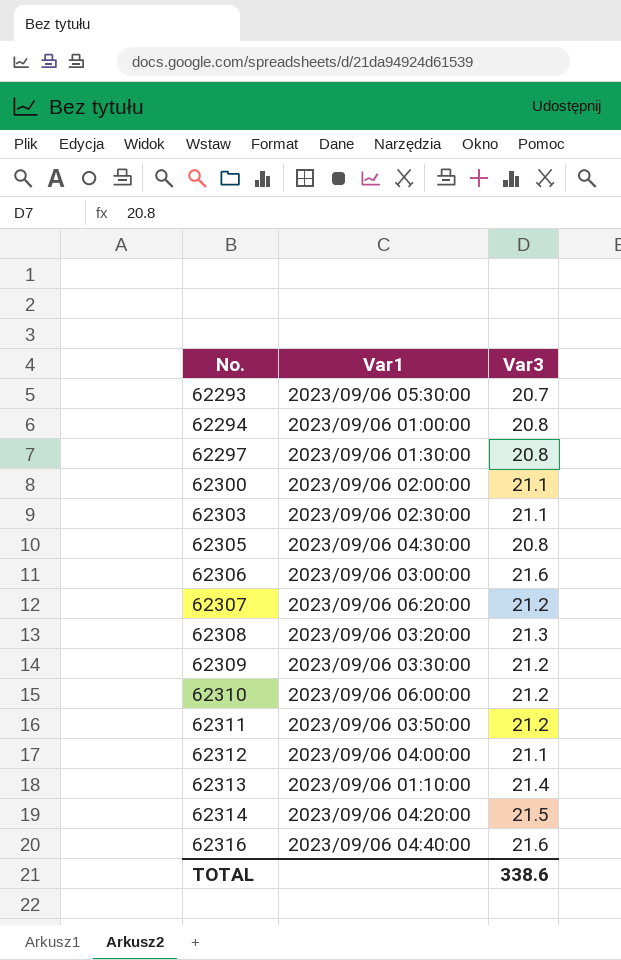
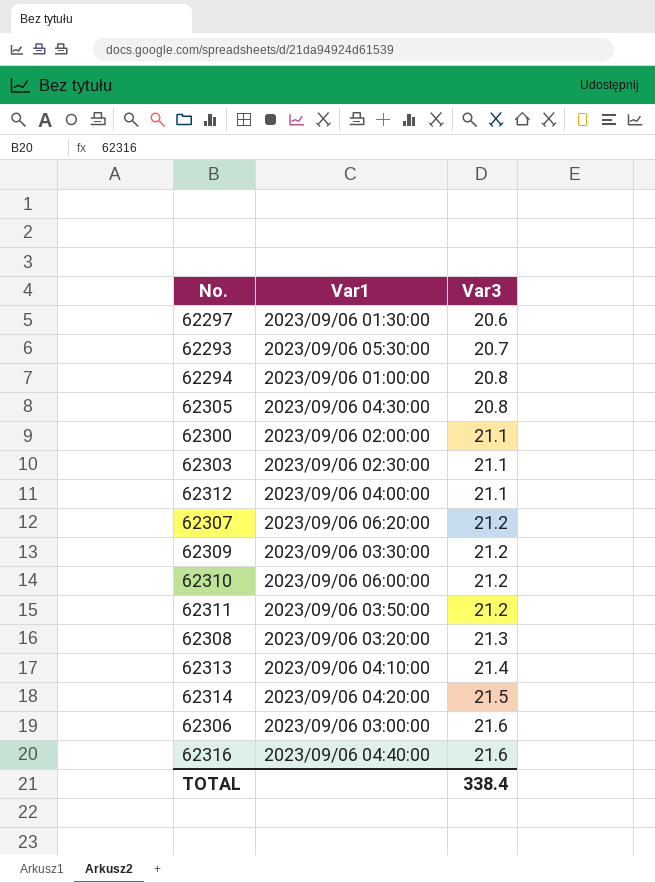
row order: No. ascending -> Var3 ascending
62297 | Var3: 20.8 -> 20.6
62313 | Var1: 2023/09/06 01:10:00 -> 2023/09/06 04:10:00
TOTAL | Var3: 338.6 -> 338.4

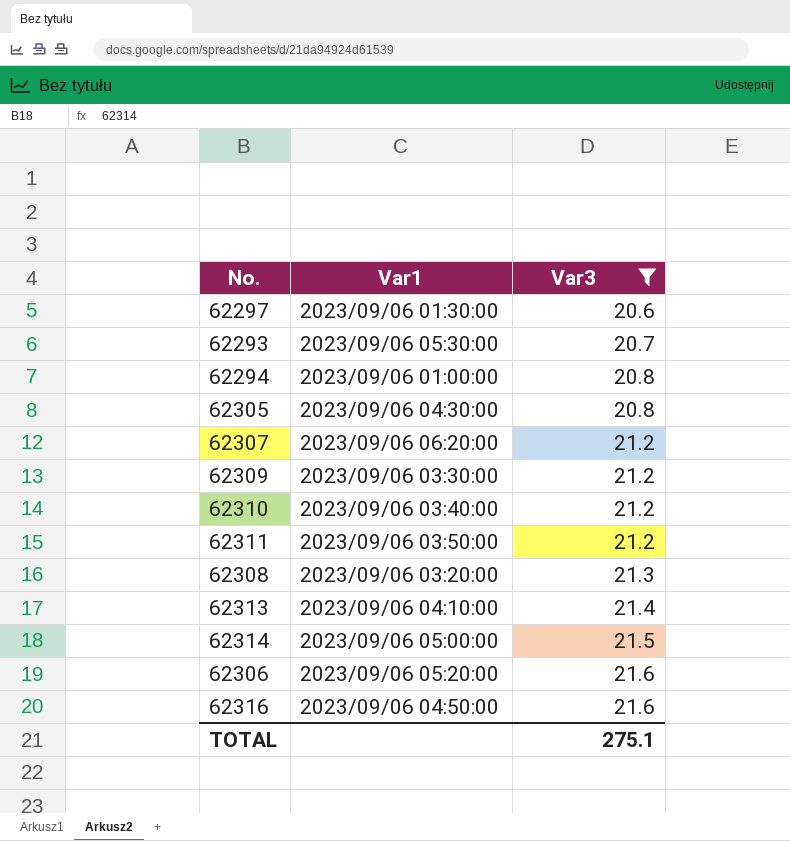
filter: none -> Var3 != 21.1
62310 | Var1: 2023/09/06 06:00:00 -> 2023/09/06 03:40:00
62314 | Var1: 2023/09/06 04:20:00 -> 2023/09/06 05:00:00
62306 | Var1: 2023/09/06 03:00:00 -> 2023/09/06 05:20:00
62316 | Var1: 2023/09/06 04:40:00 -> 2023/09/06 04:50:00
TOTAL | Var3: 338.4 -> 275.1

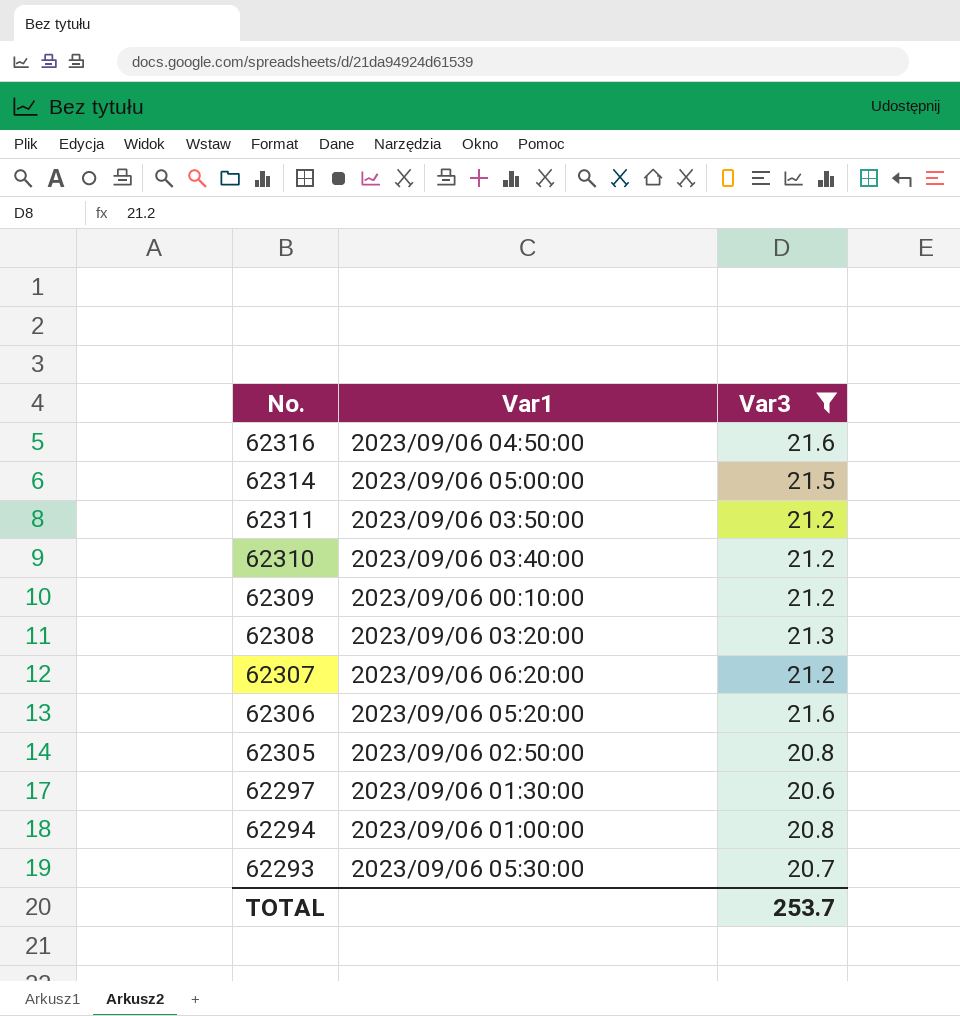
row order: Var3 ascending -> No. descending
row 62313: 2023/09/06 04:10:00 | 21.4 -> none
62309 | Var1: 2023/09/06 03:30:00 -> 2023/09/06 00:10:00
62305 | Var1: 2023/09/06 04:30:00 -> 2023/09/06 02:50:00
TOTAL | Var3: 275.1 -> 253.7

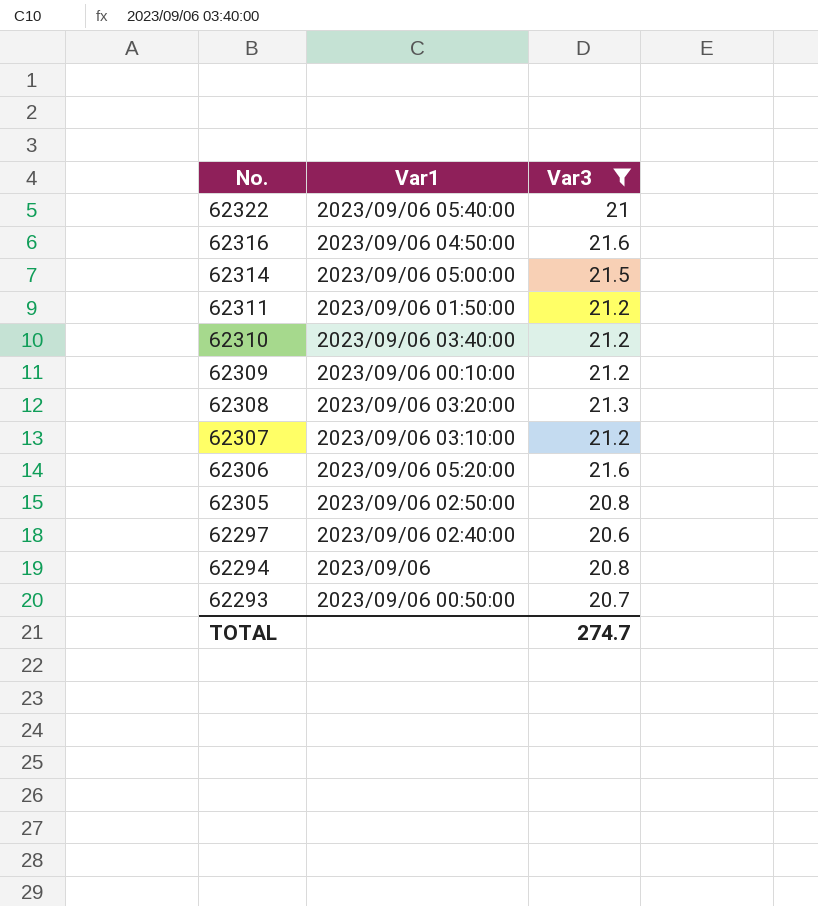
row 62322: none -> 2023/09/06 05:40:00 | 21
62311 | Var1: 2023/09/06 03:50:00 -> 2023/09/06 01:50:00
62307 | Var1: 2023/09/06 06:20:00 -> 2023/09/06 03:10:00
62297 | Var1: 2023/09/06 01:30:00 -> 2023/09/06 02:40:00
62294 | Var1: 2023/09/06 01:00:00 -> 2023/09/06
62293 | Var1: 2023/09/06 05:30:00 -> 2023/09/06 00:50:00
TOTAL | Var3: 253.7 -> 274.7

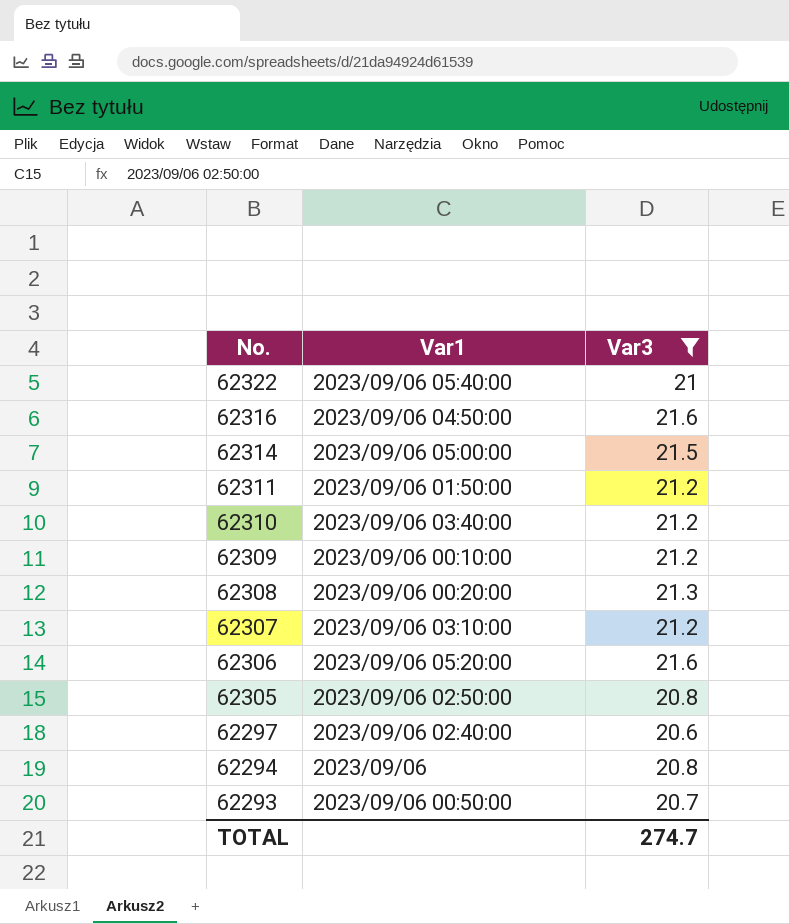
62308 | Var1: 2023/09/06 03:20:00 -> 2023/09/06 00:20:00

